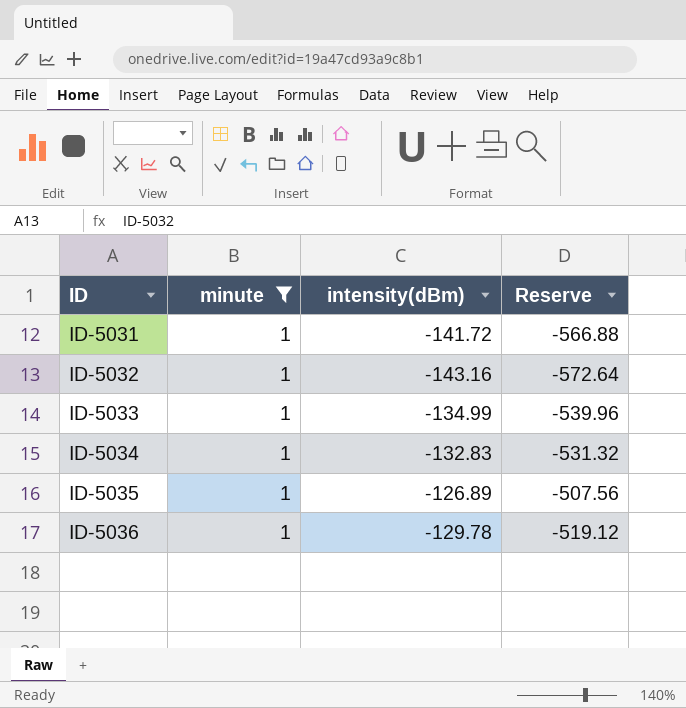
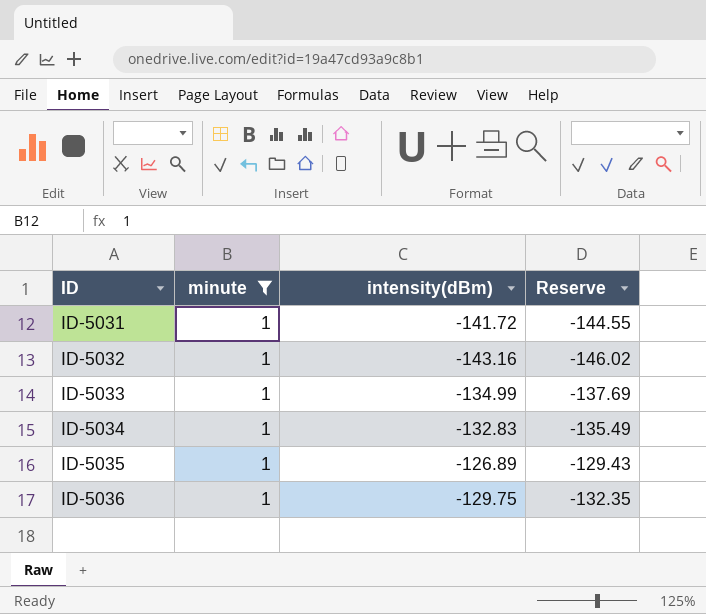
column Reserve | formula: [intensity(dBm)] * 4 -> [intensity(dBm)] * 1.02
ID-5036 | intensity(dBm): -129.78 -> -129.75

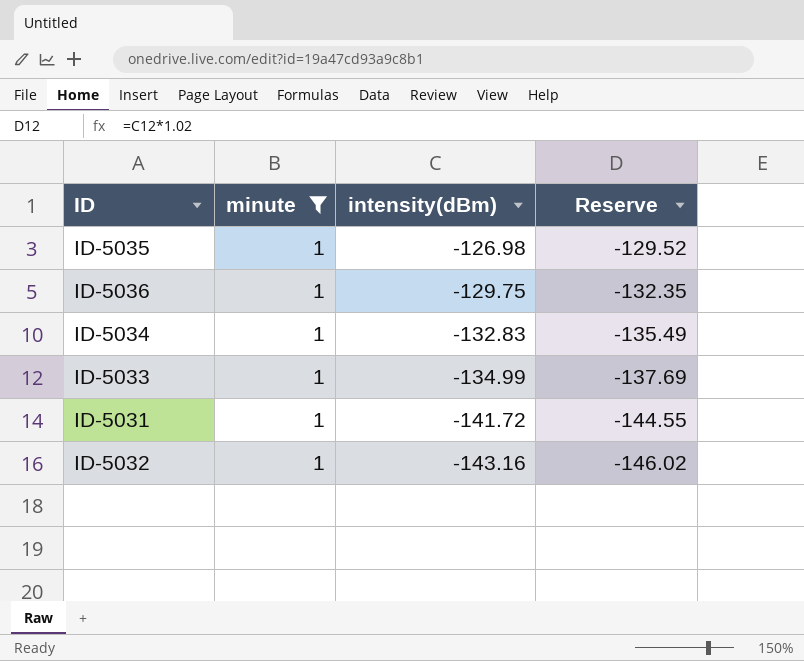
row order: ID ascending -> intensity(dBm) descending
ID-5035 | intensity(dBm): -126.89 -> -126.98
ID-5035 | Reserve: -129.43 -> -129.52

